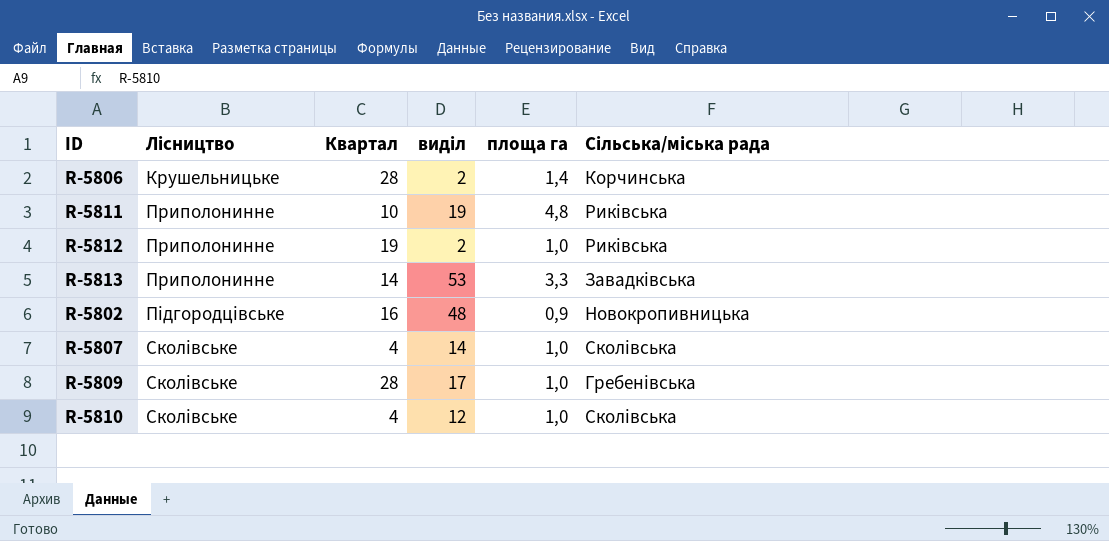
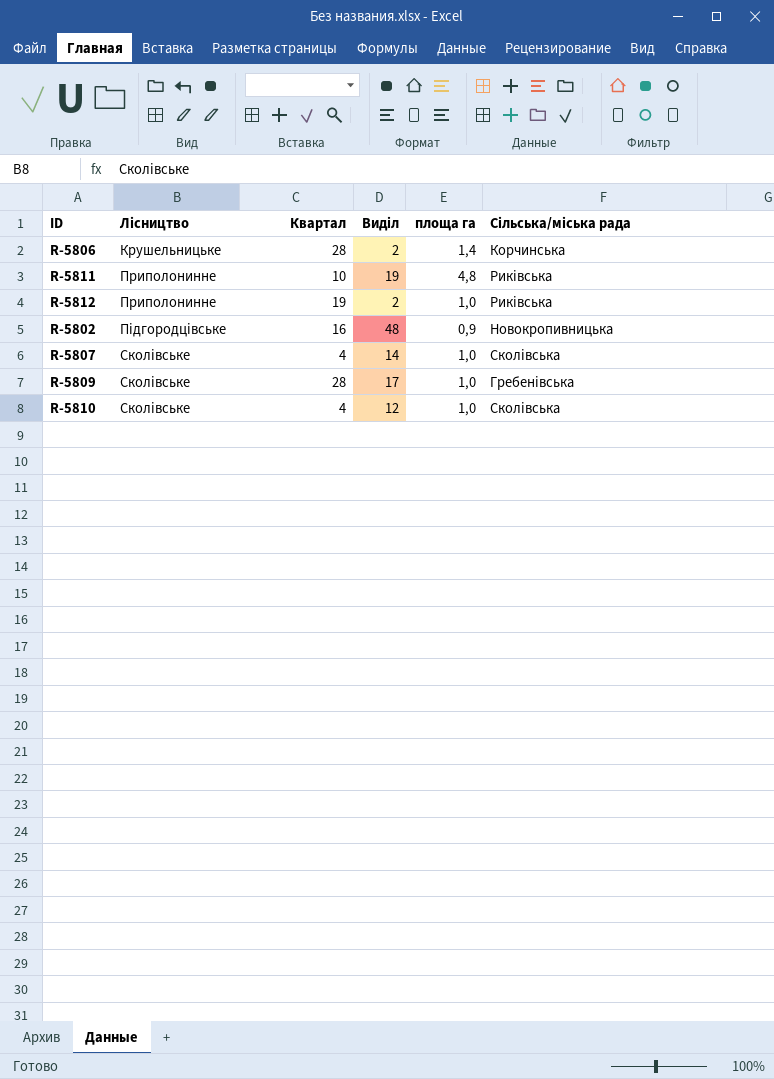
column name: виділ -> Виділ
row R-5813: Приполонинне | 14 | 53 | 3,3 | Завадківська -> none

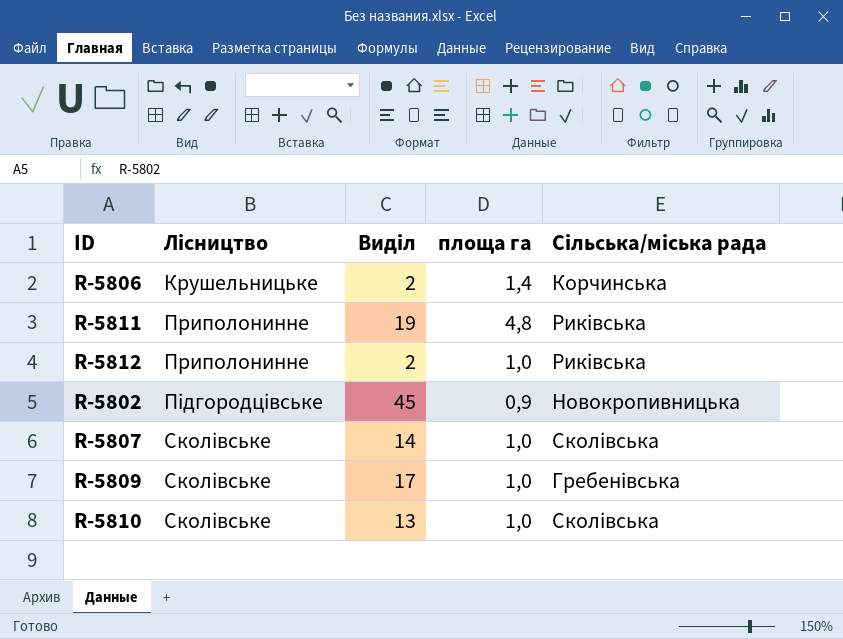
column Квартал | position: 3 -> none
R-5802 | Виділ: 48 -> 45
R-5810 | Виділ: 12 -> 13

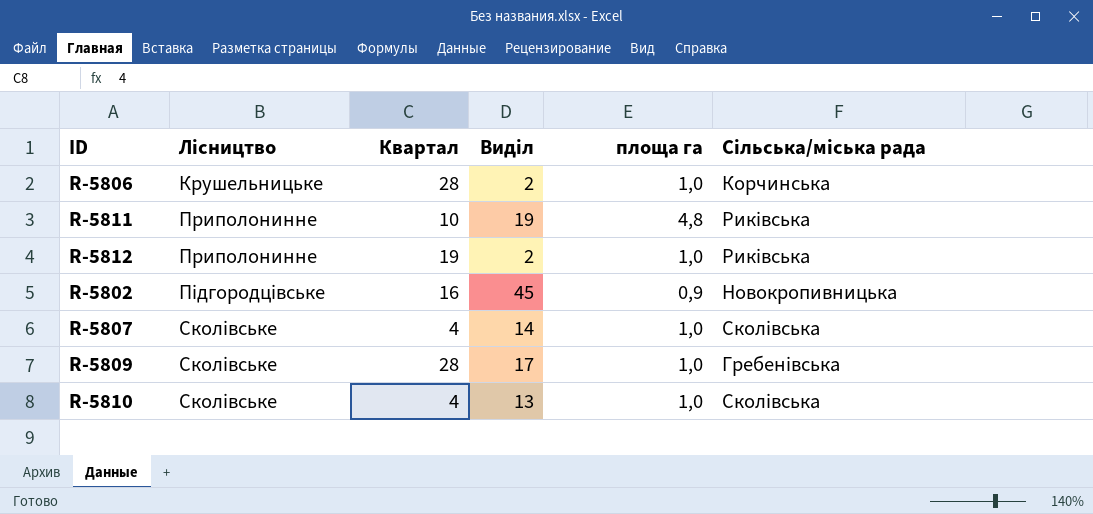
column Квартал | position: none -> 3
R-5806 | площа га: 1,4 -> 1,0

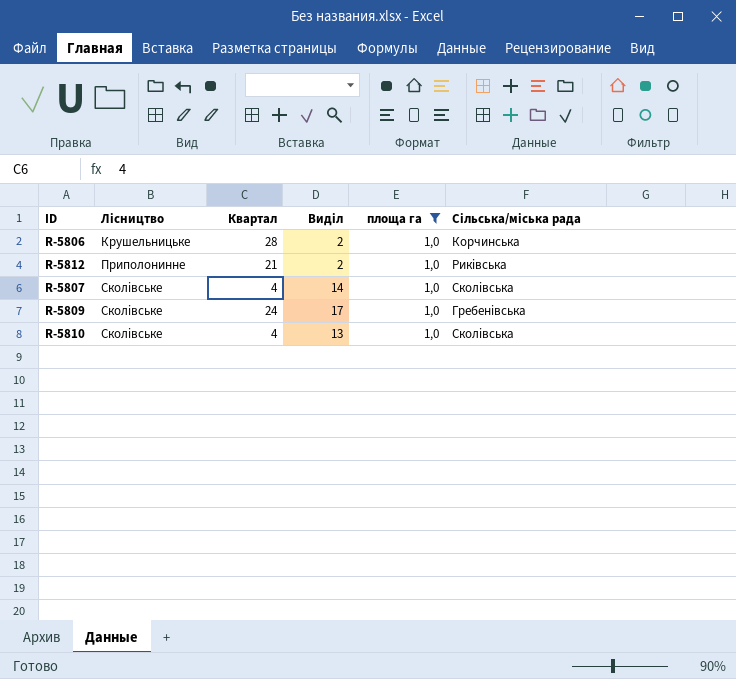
filter: none -> площа га = 1,0
R-5812 | Квартал: 19 -> 21
R-5809 | Квартал: 28 -> 24

